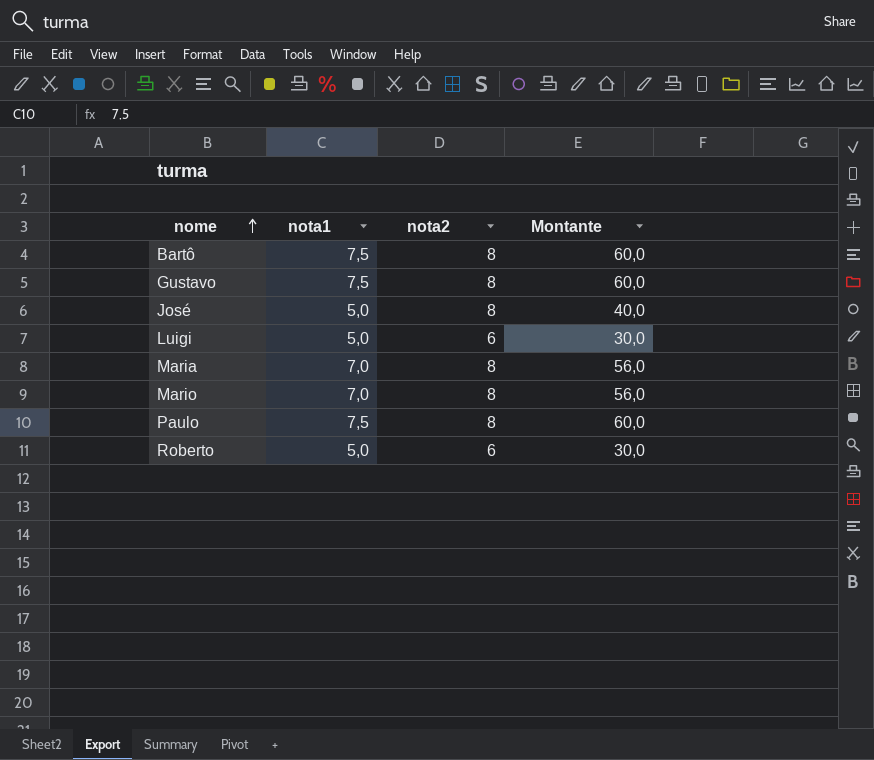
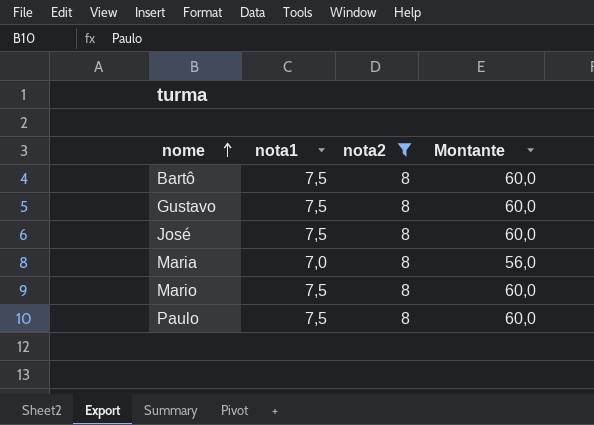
filter: none -> nota2 = 8
José | nota1: 5,0 -> 7,5
José | Montante: 40,0 -> 60,0
Mario | nota1: 7,0 -> 7,5
Mario | Montante: 56,0 -> 60,0

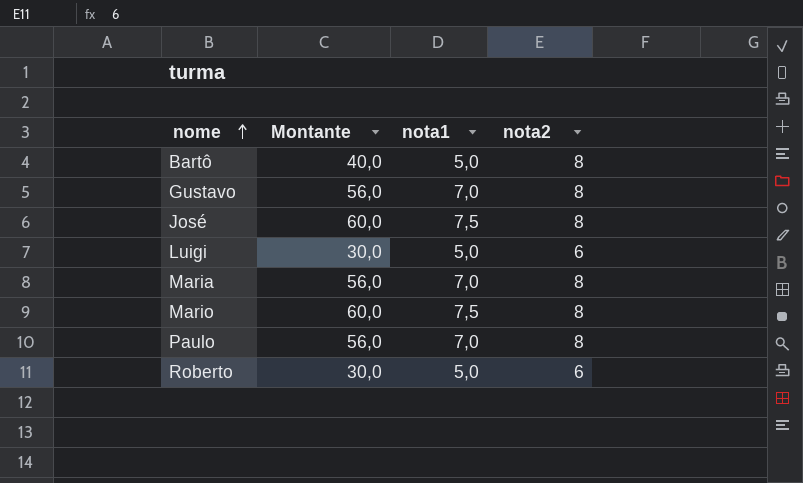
filter: nota2 = 8 -> none
column Montante | position: 4 -> 2
Bartô | Montante: 60,0 -> 40,0
Bartô | nota1: 7,5 -> 5,0
Gustavo | Montante: 60,0 -> 56,0
Gustavo | nota1: 7,5 -> 7,0
Paulo | Montante: 60,0 -> 56,0
Paulo | nota1: 7,5 -> 7,0

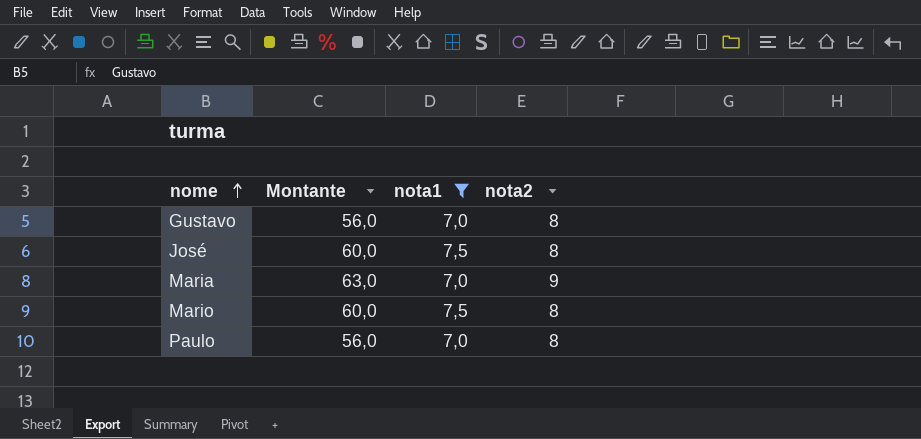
filter: none -> nota1 != 5,0
Maria | Montante: 56,0 -> 63,0
Maria | nota2: 8 -> 9

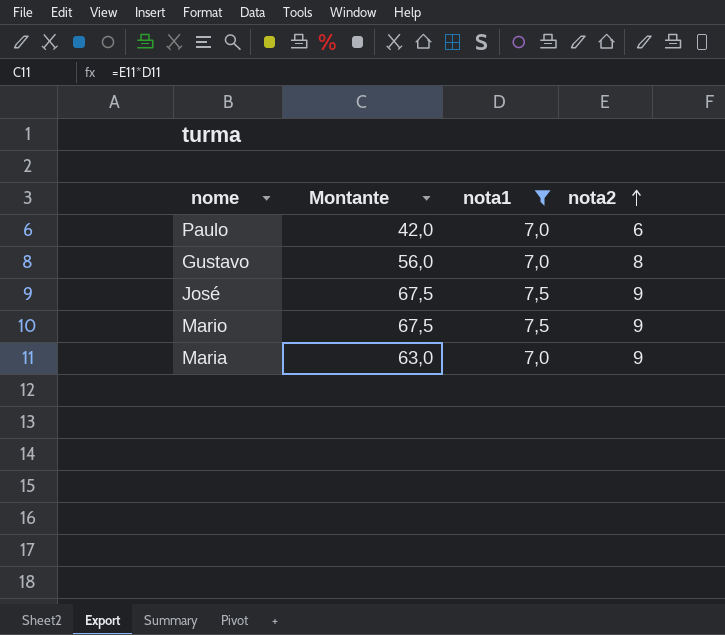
row order: nome ascending -> nota2 ascending
Paulo | Montante: 56,0 -> 42,0
Paulo | nota2: 8 -> 6
José | Montante: 60,0 -> 67,5
José | nota2: 8 -> 9
Mario | Montante: 60,0 -> 67,5
Mario | nota2: 8 -> 9

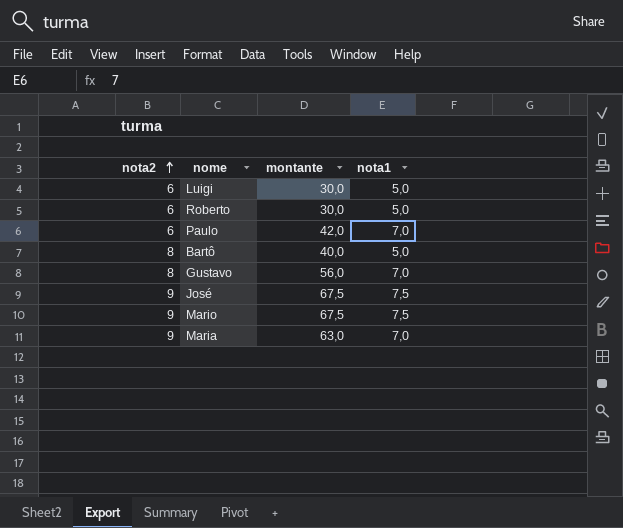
filter: nota1 != 5,0 -> none
column nota2 | position: 4 -> 1
column name: Montante -> montante

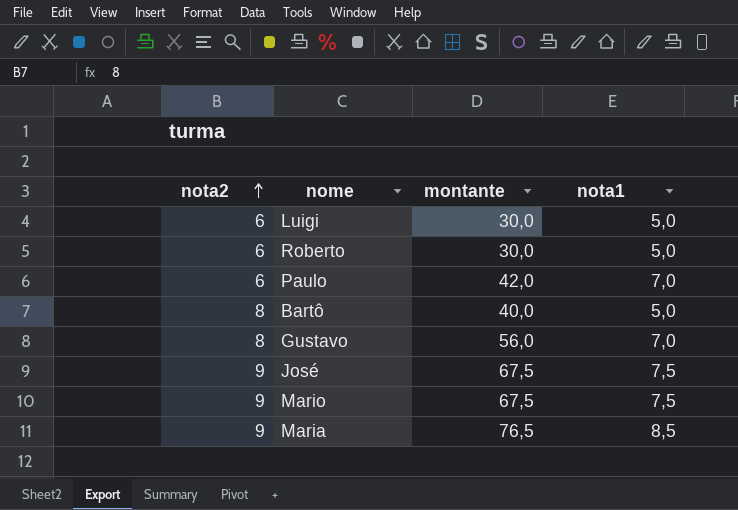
Maria | montante: 63,0 -> 76,5
Maria | nota1: 7,0 -> 8,5

